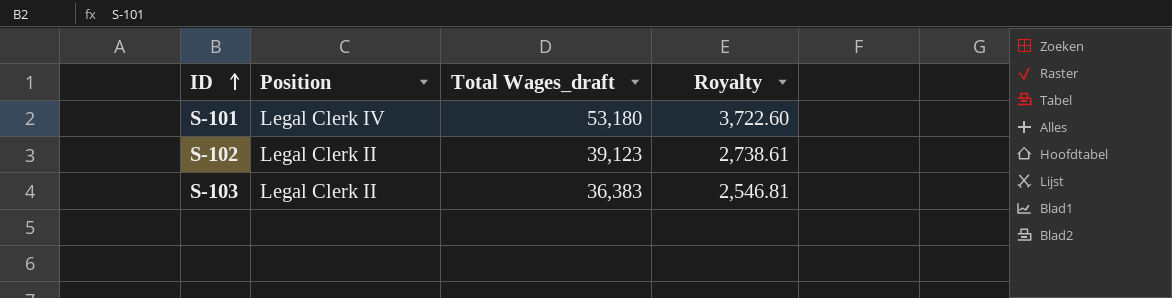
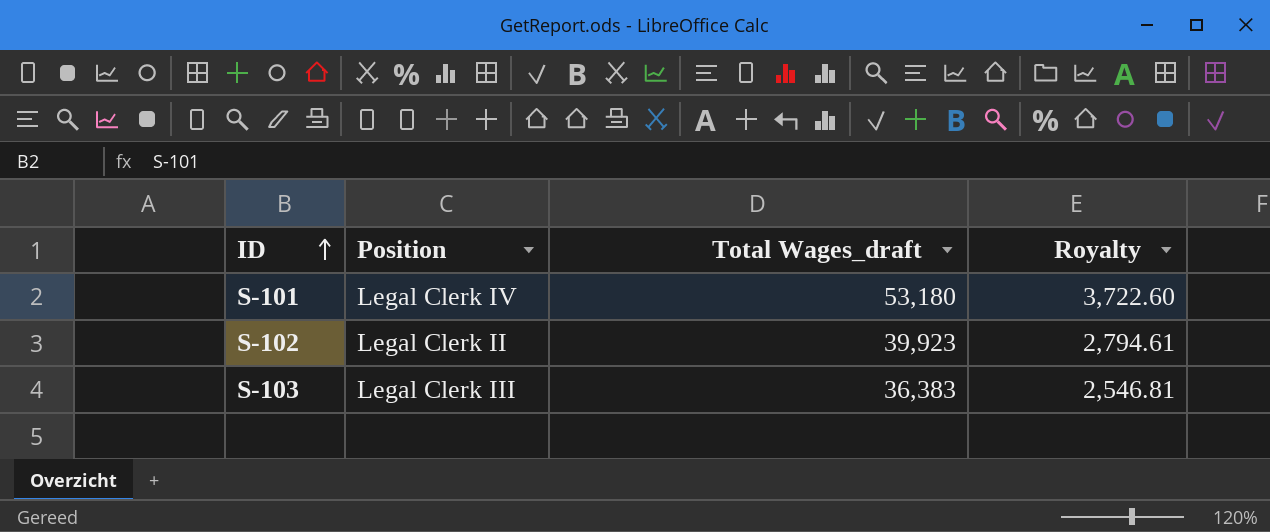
S-102 | Total Wages_draft: 39,123 -> 39,923
S-102 | Royalty: 2,738.61 -> 2,794.61
S-103 | Position: Legal Clerk II -> Legal Clerk III

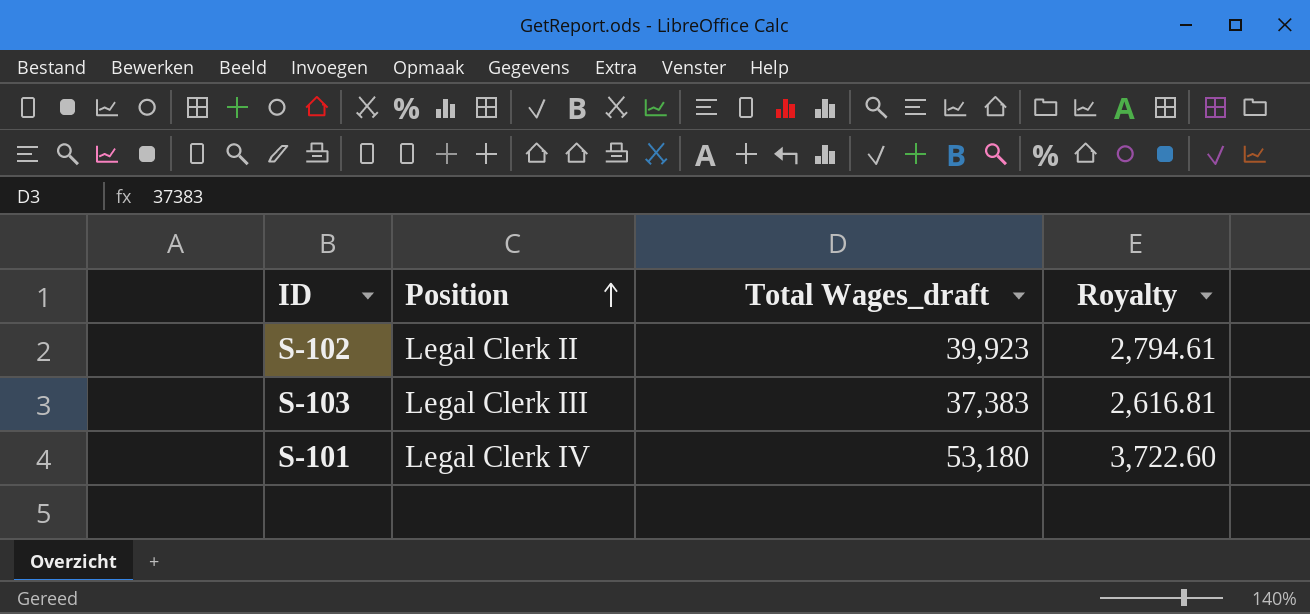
row order: ID ascending -> Position ascending
S-103 | Total Wages_draft: 36,383 -> 37,383
S-103 | Royalty: 2,546.81 -> 2,616.81

